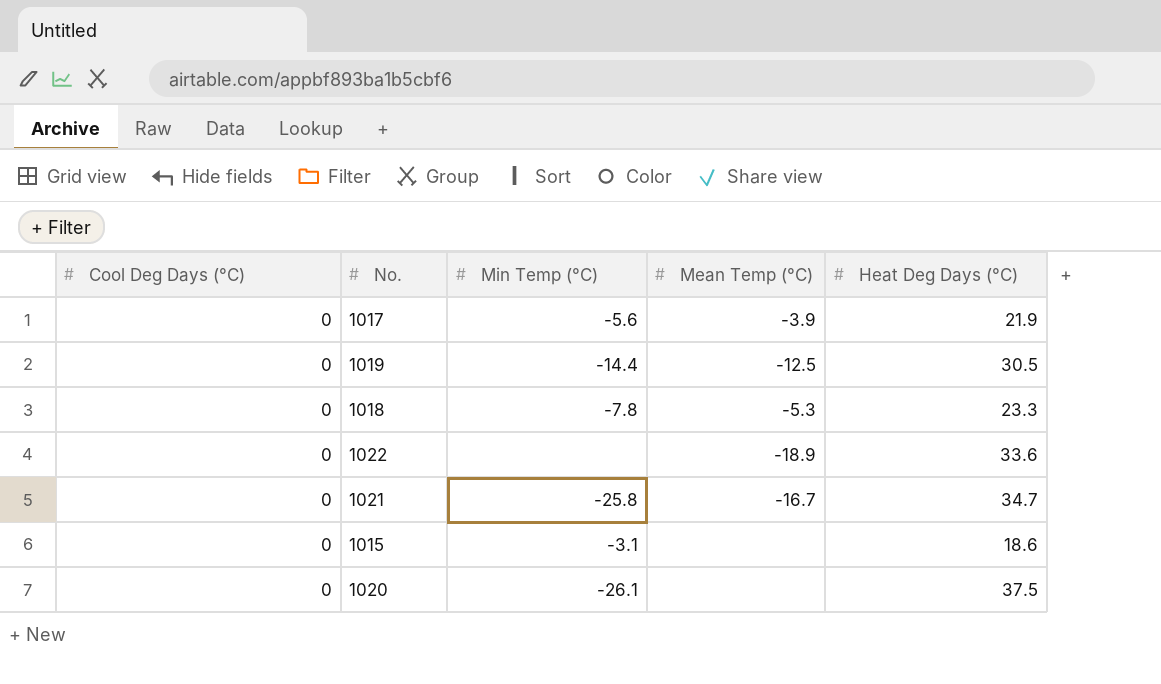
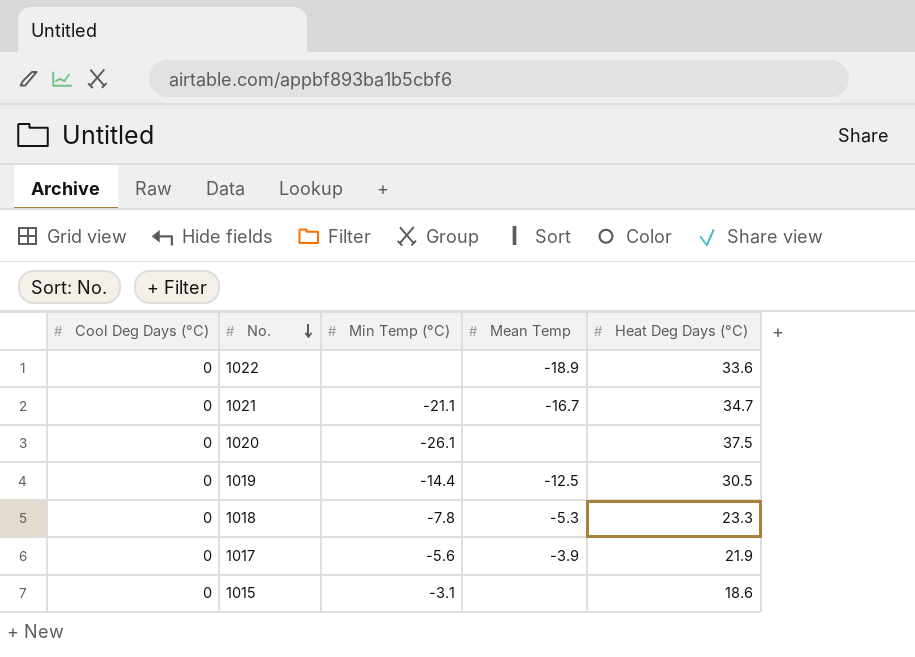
row order: none -> No. descending
column name: Mean Temp (°C) -> Mean Temp
1021 | Min Temp (°C): -25.8 -> -21.1

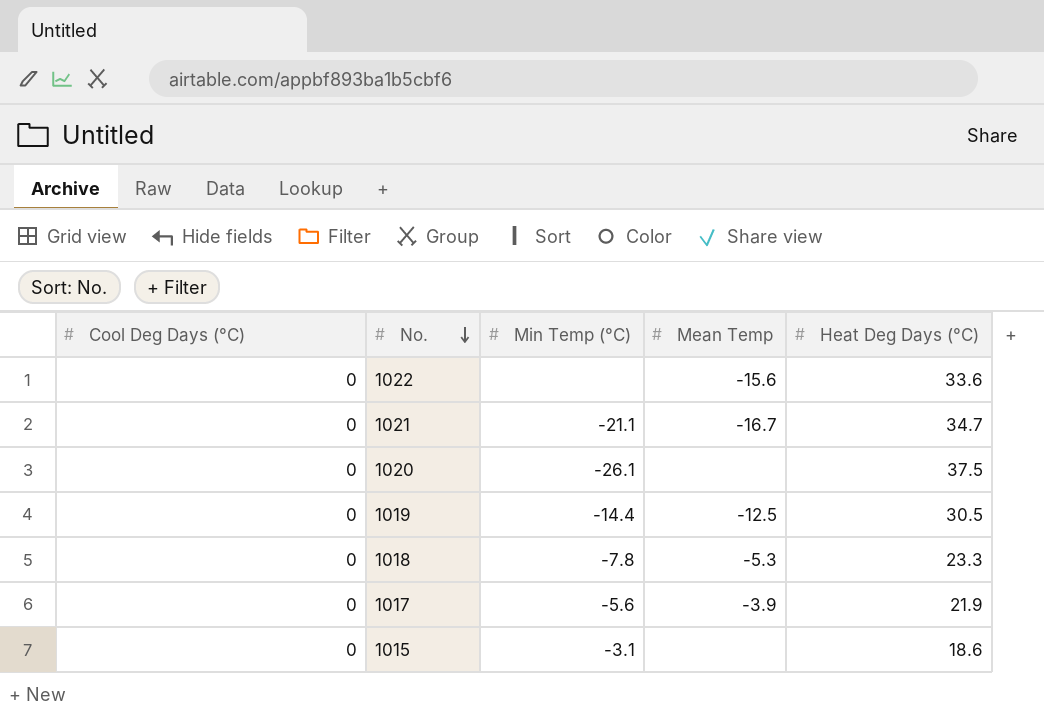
1022 | Mean Temp: -18.9 -> -15.6

